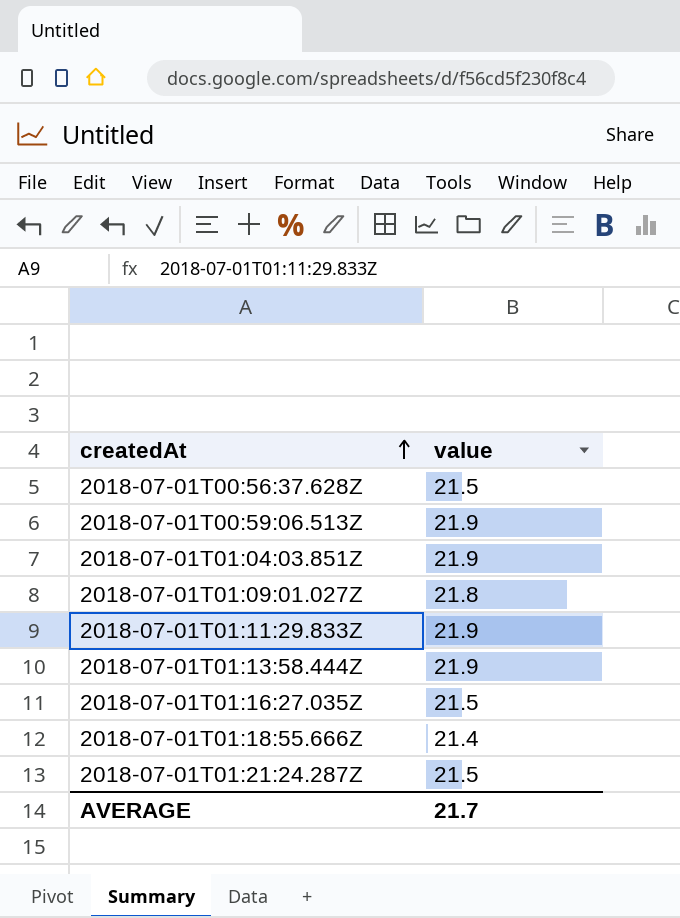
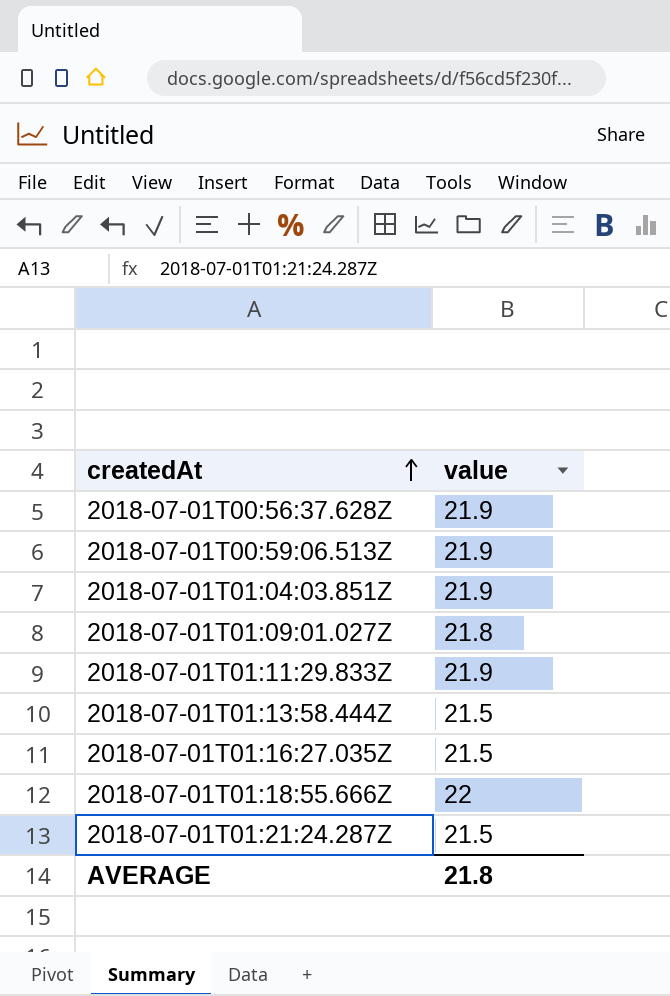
2018-07-01T00:56:37.628Z | value: 21.5 -> 21.9
2018-07-01T01:13:58.444Z | value: 21.9 -> 21.5
2018-07-01T01:18:55.666Z | value: 21.4 -> 22
AVERAGE | value: 21.7 -> 21.8

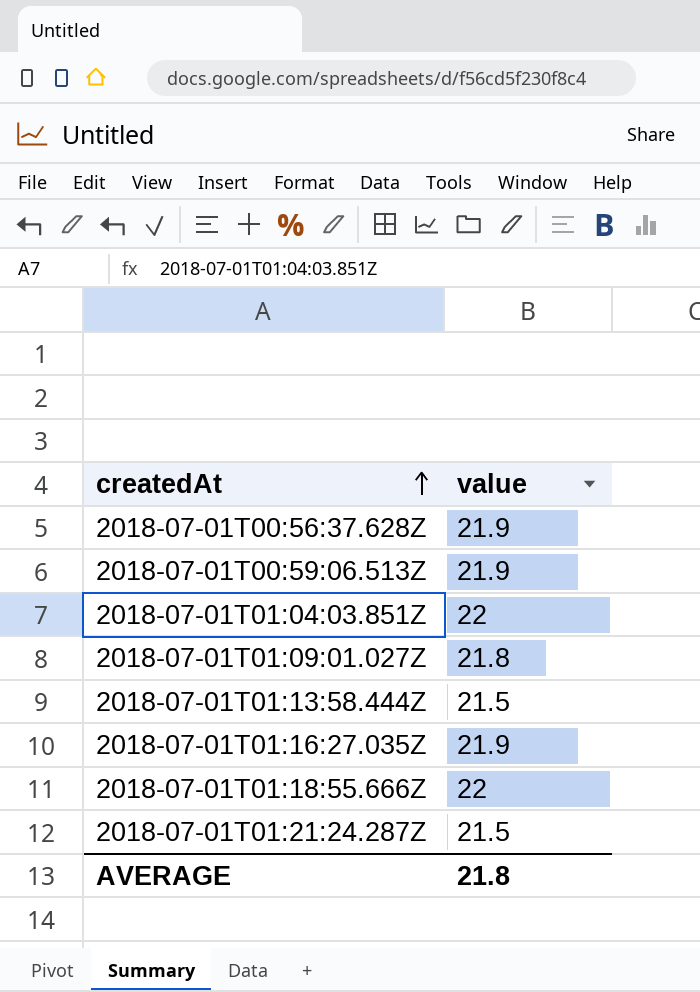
row 2018-07-01T01:11:29.833Z: 21.9 -> none
2018-07-01T01:04:03.851Z | value: 21.9 -> 22
2018-07-01T01:16:27.035Z | value: 21.5 -> 21.9

